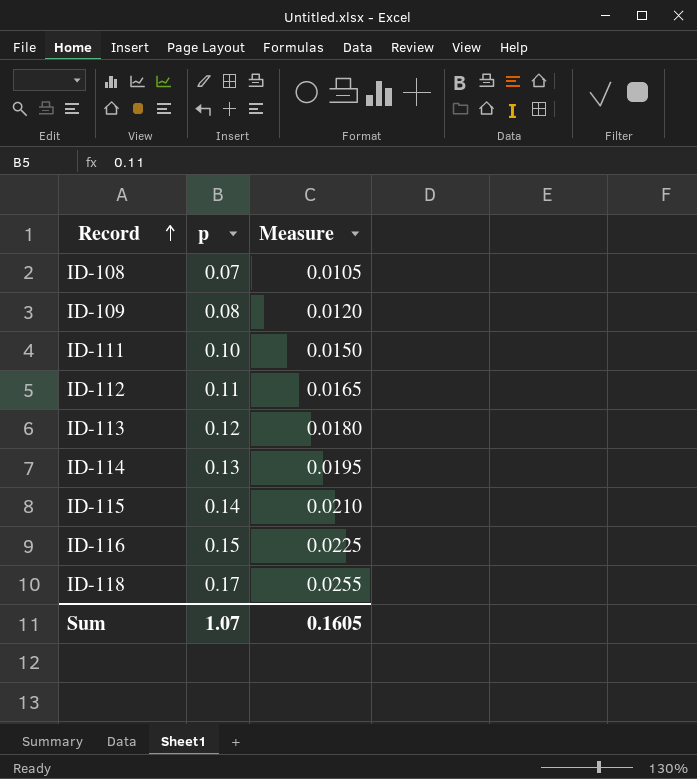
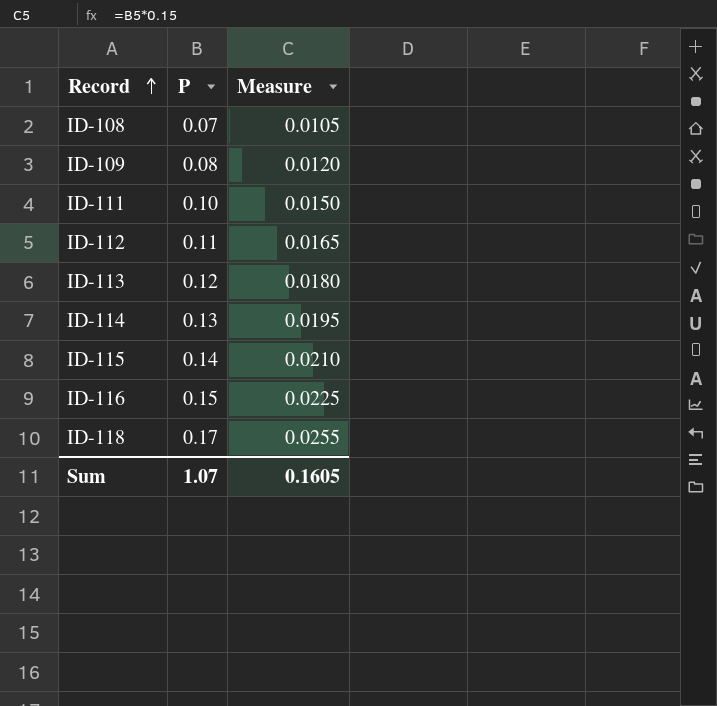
column name: p -> P

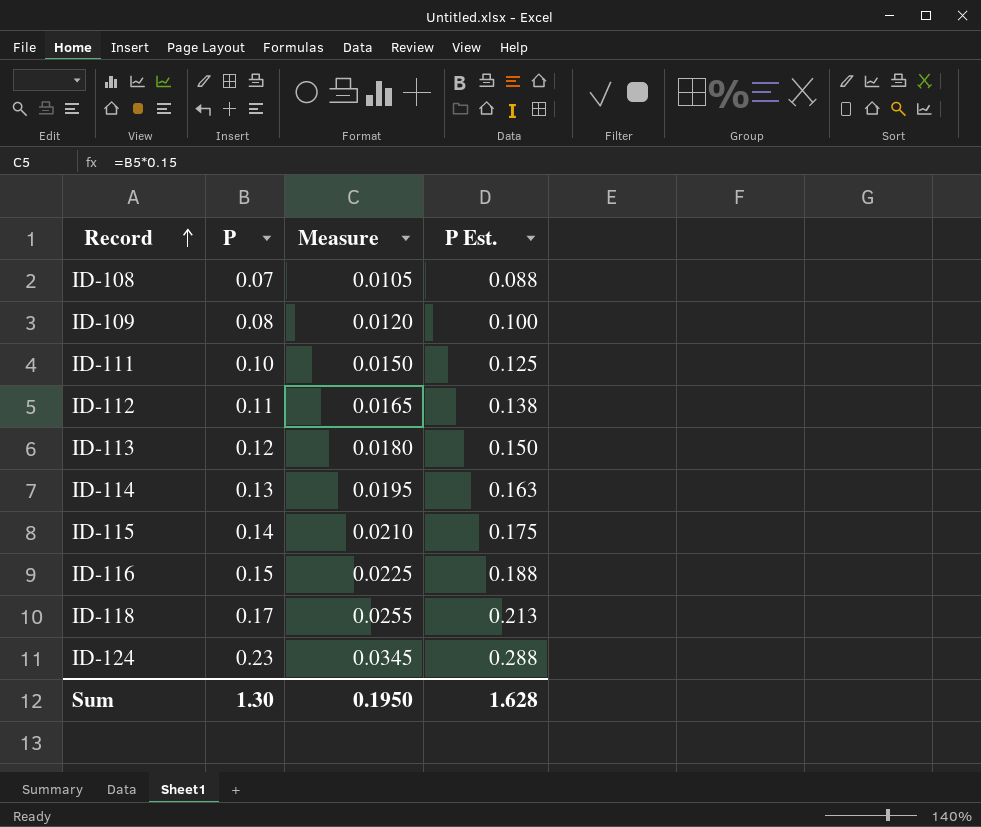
column P Est. | formula: none -> [P] * 1.25
row ID-124: none -> 0.23 | 0.0345 | 0.288
Sum | P: 1.07 -> 1.30
Sum | Measure: 0.1605 -> 0.1950

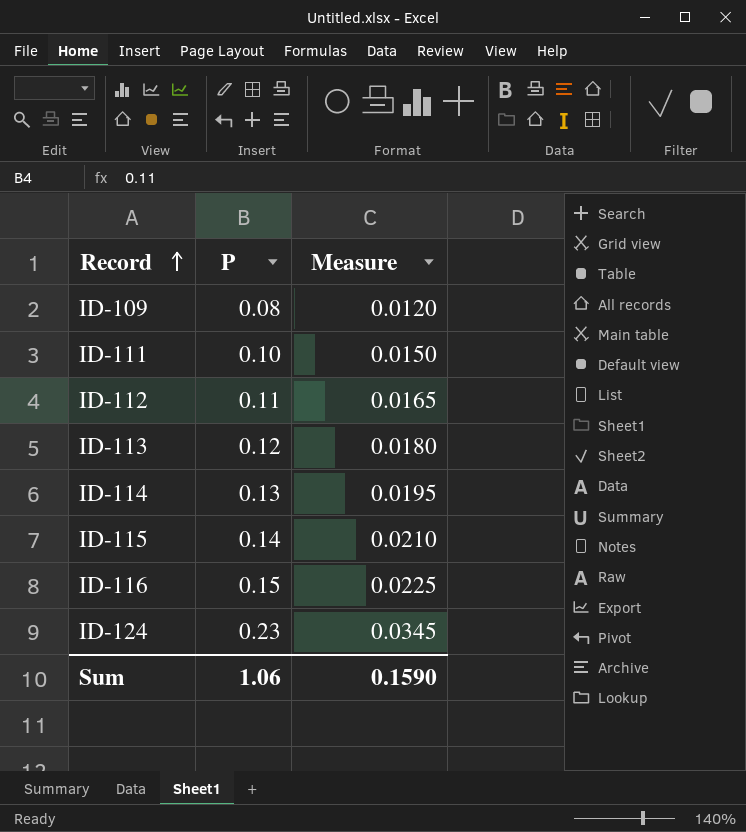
column P Est. | formula: [P] * 1.25 -> none
row ID-108: 0.07 | 0.0105 | 0.088 -> none
row ID-118: 0.17 | 0.0255 | 0.213 -> none
Sum | P: 1.30 -> 1.06
Sum | Measure: 0.1950 -> 0.1590

